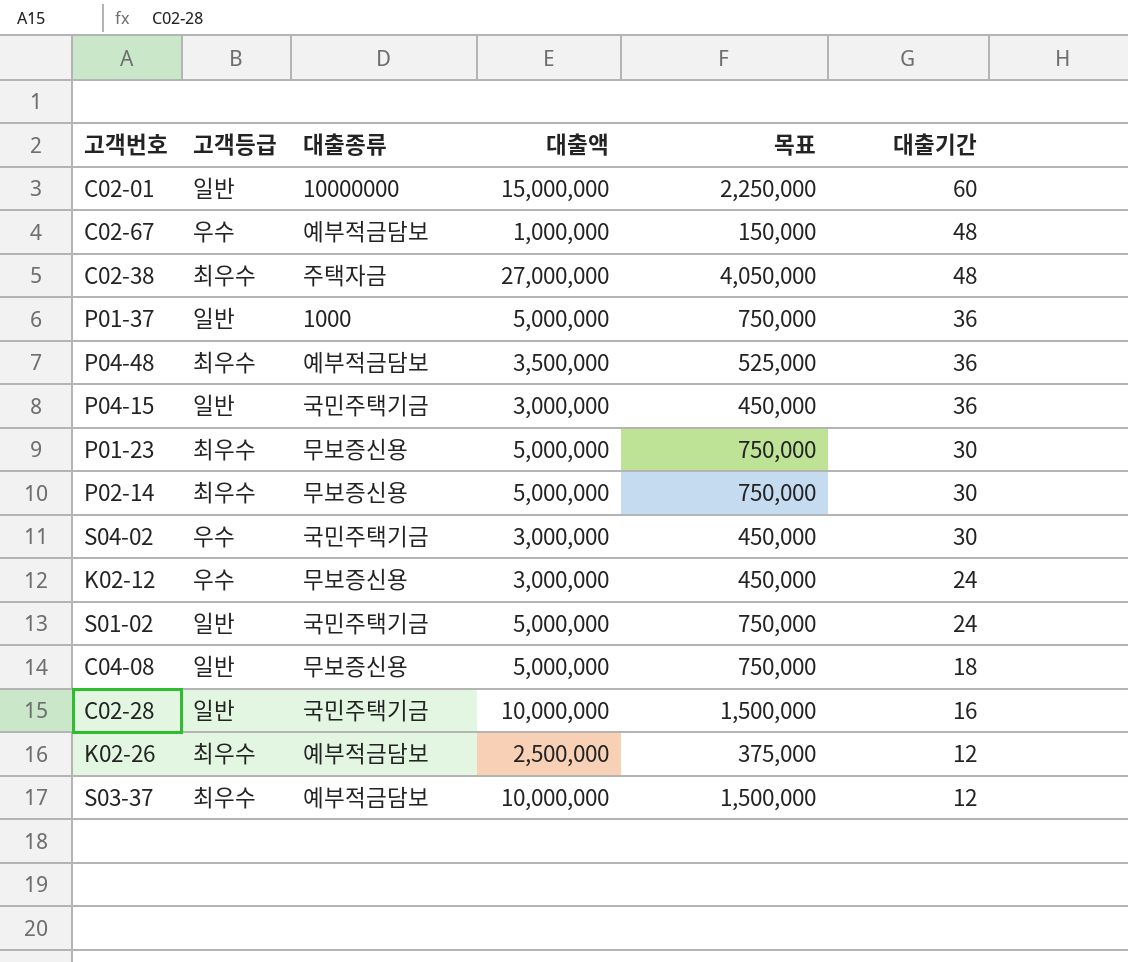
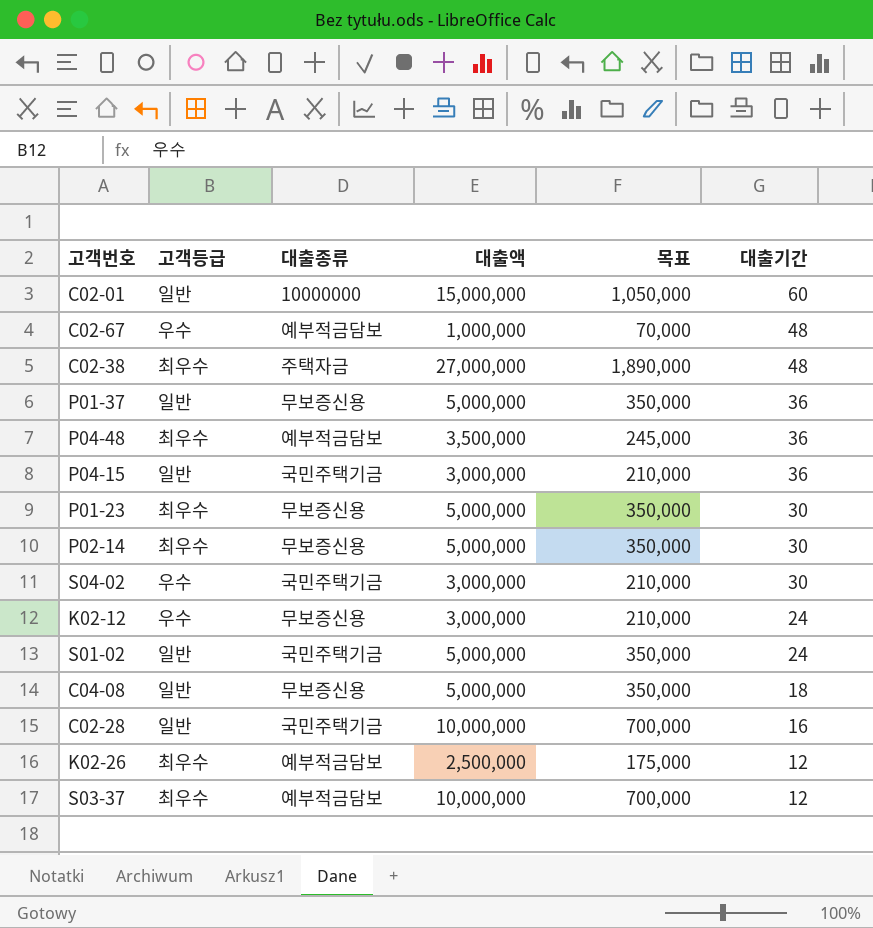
column 목표 | formula: [대출액] * 0.15 -> [대출액] * 0.07
P01-37 | 대출종류: 1000 -> 무보증신용

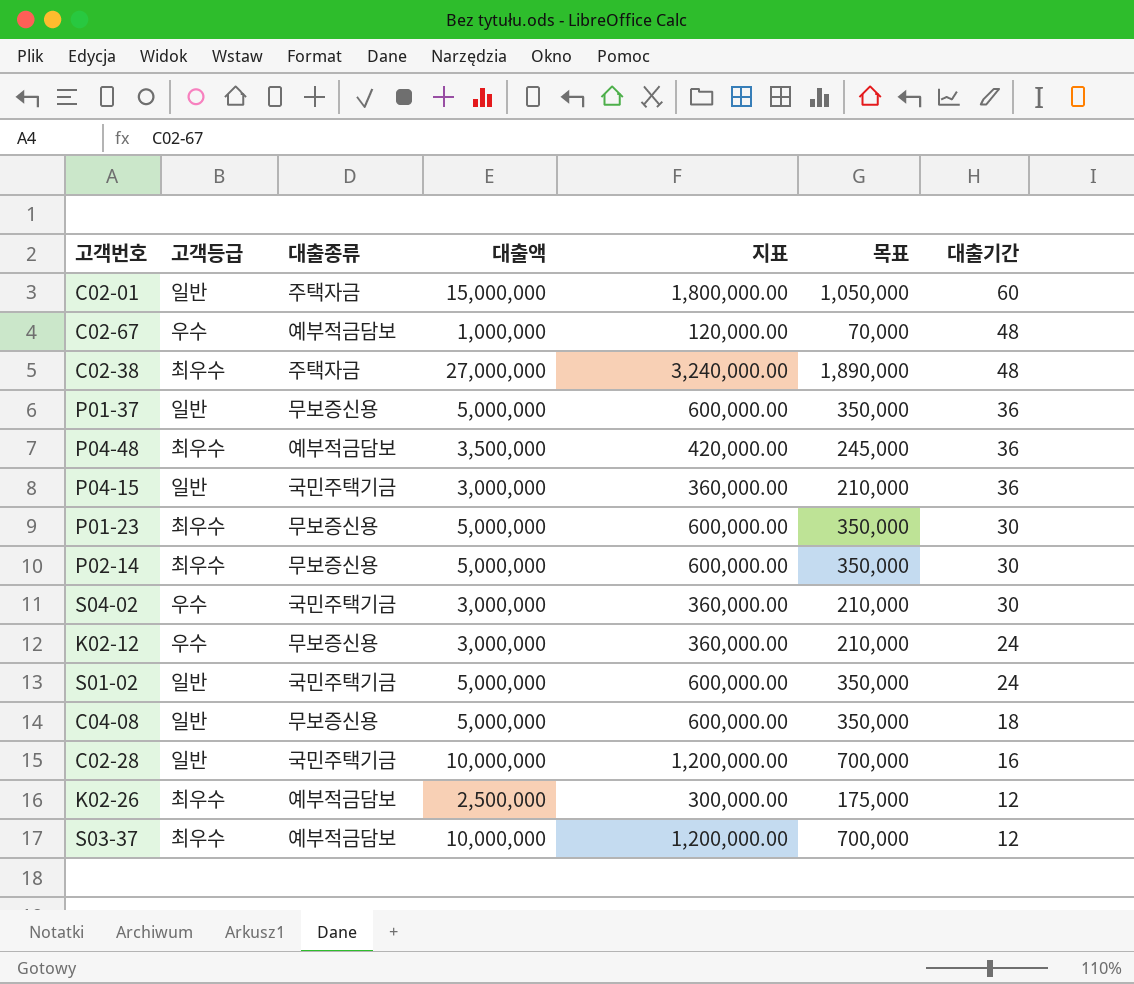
column 지표 | formula: none -> [대출액] * 0.12
C02-01 | 대출종류: 10000000 -> 주택자금

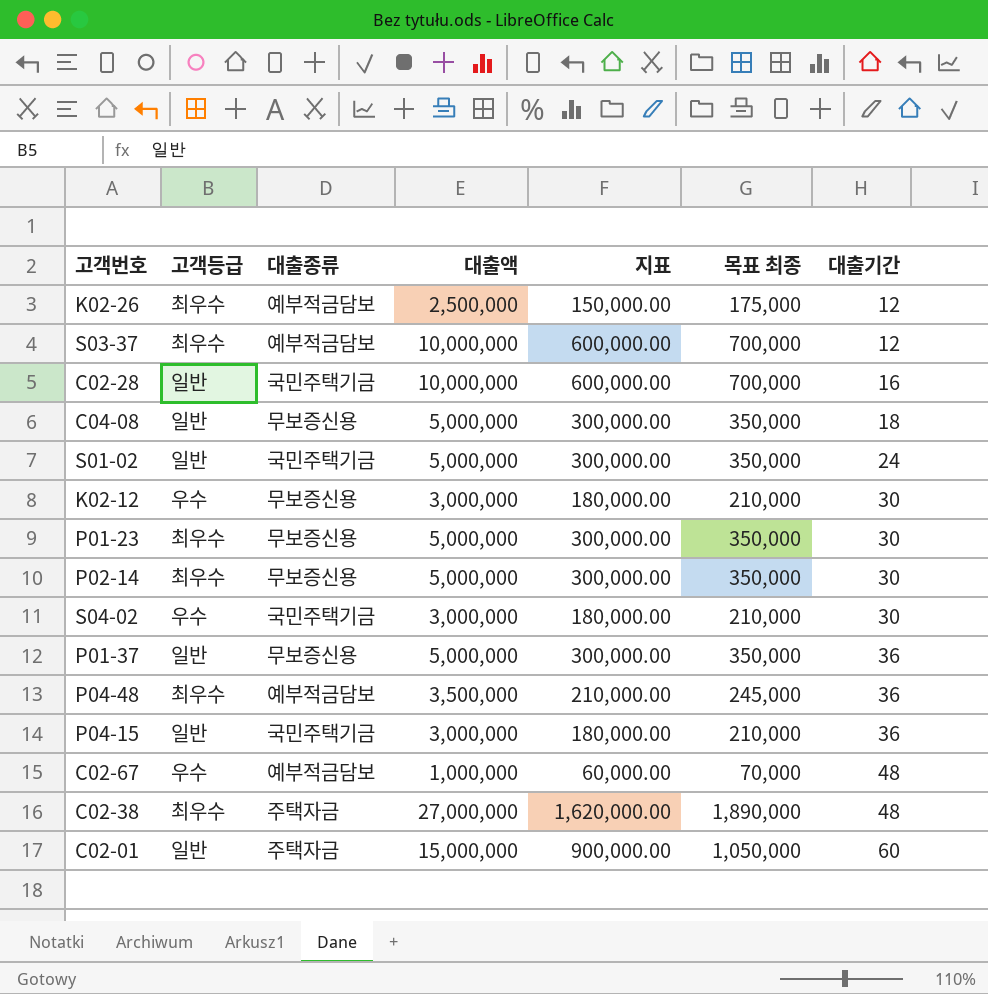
row order: 대출기간 descending -> 대출기간 ascending
column 지표 | formula: [대출액] * 0.12 -> [대출액] * 0.06
column name: 목표 -> 목표 최종
K02-12 | 대출기간: 24 -> 30

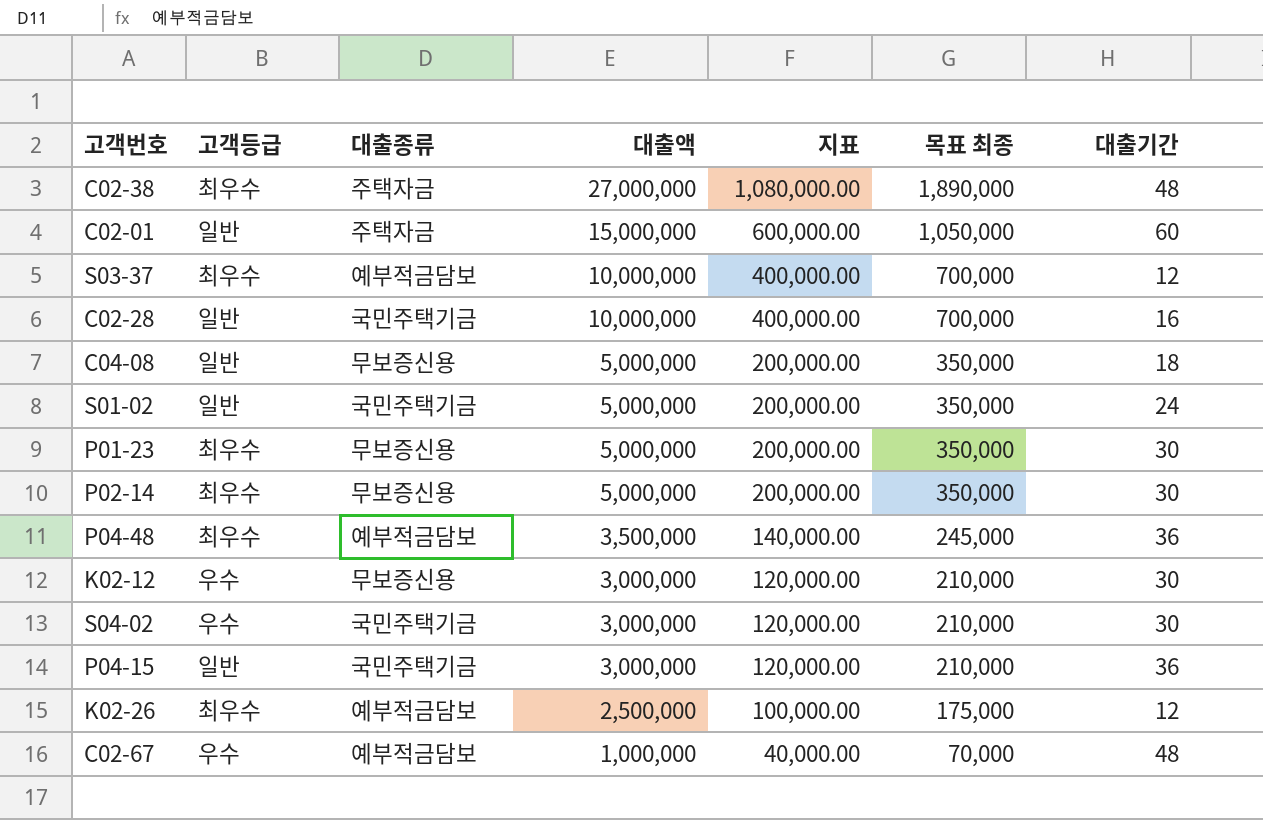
row order: 대출기간 ascending -> 대출액 descending
column 지표 | formula: [대출액] * 0.06 -> [대출액] * 0.04
row P01-37: 일반 | 무보증신용 | 5,000,000 | 300,000.00 | 350,000 | 36 -> none

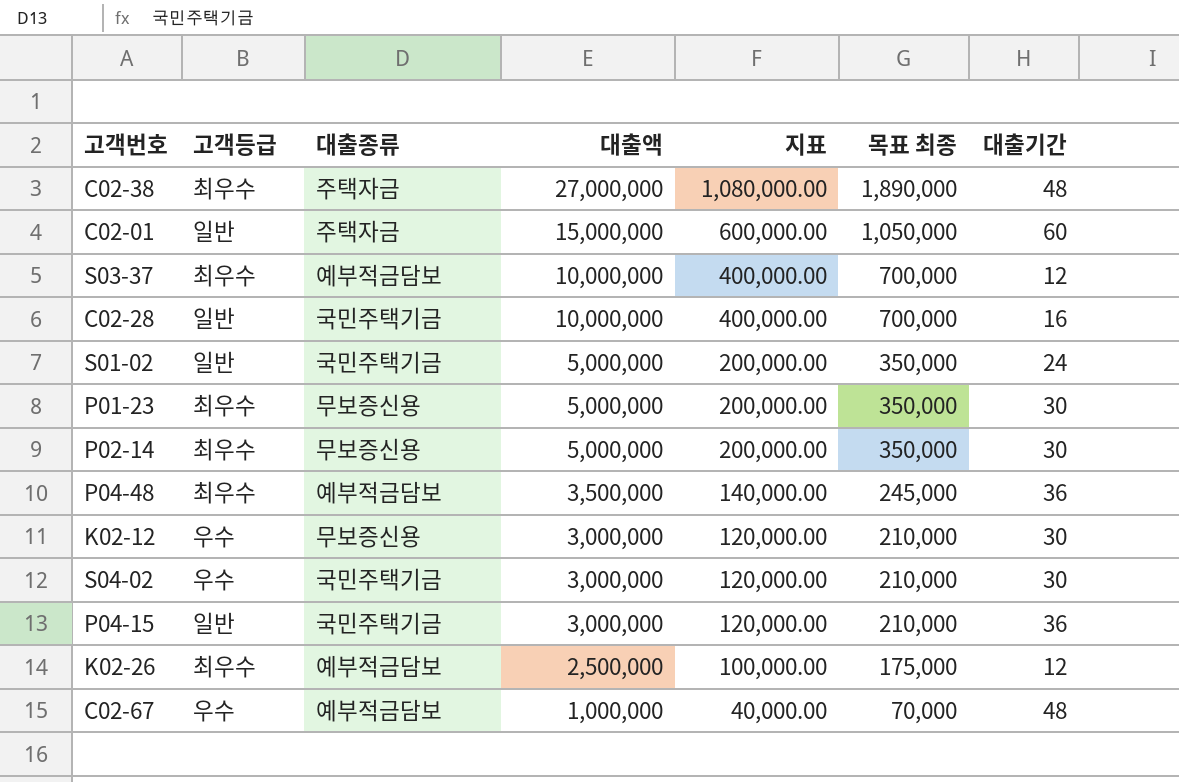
row C04-08: 일반 | 무보증신용 | 5,000,000 | 200,000.00 | 350,000 | 18 -> none

